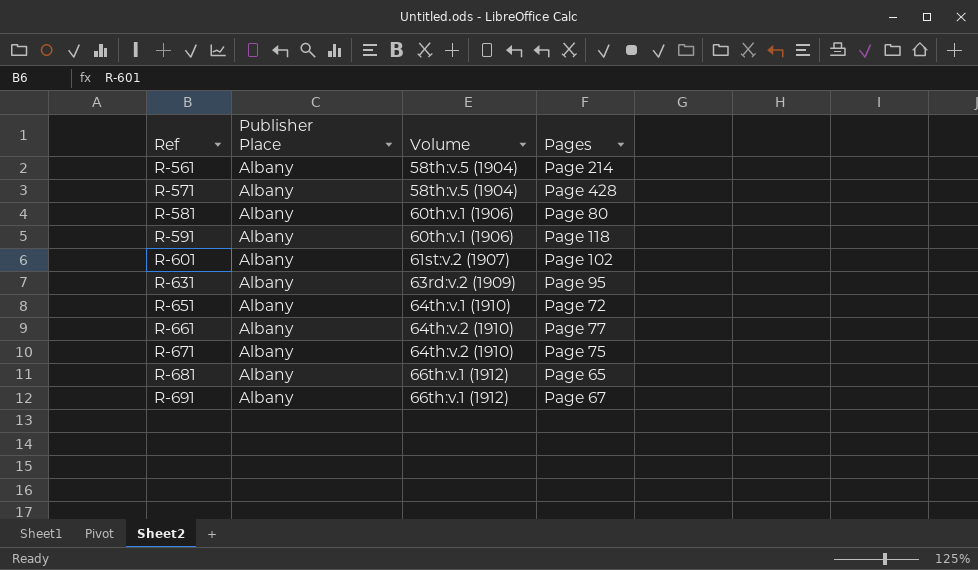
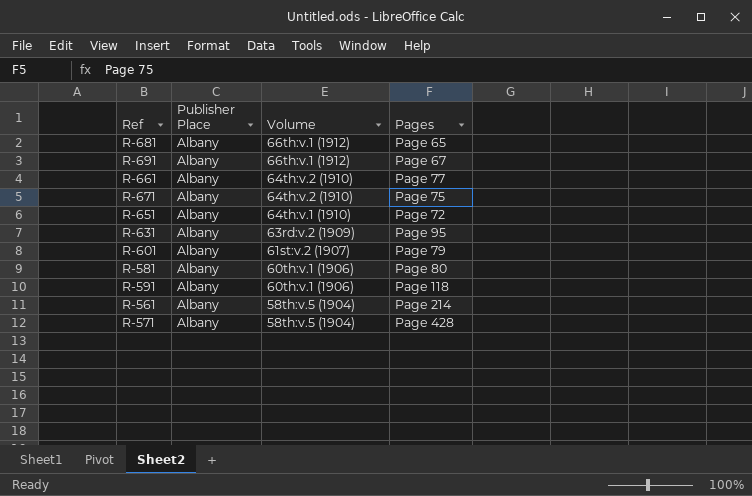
row order: Ref ascending -> Volume descending
R-601 | Pages: Page 102 -> Page 79

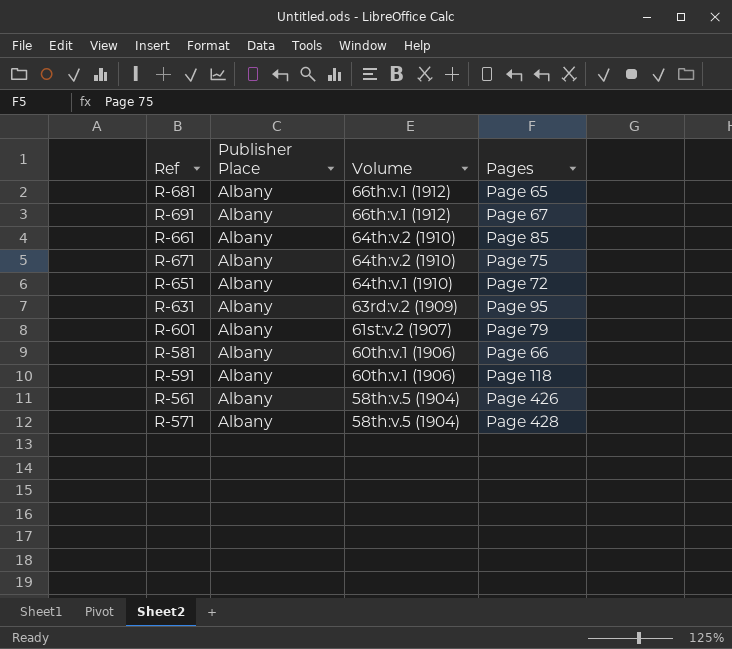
R-661 | Pages: Page 77 -> Page 85
R-581 | Pages: Page 80 -> Page 66
R-561 | Pages: Page 214 -> Page 426

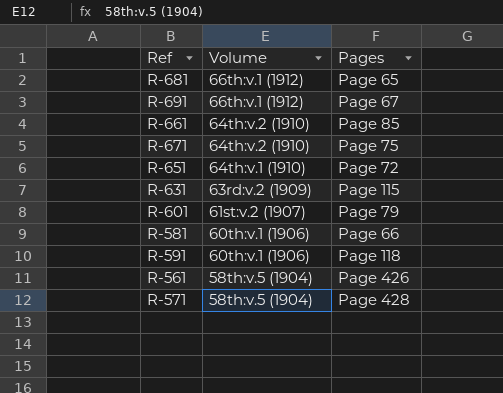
column Publisher Place | position: 2 -> none
R-631 | Pages: Page 95 -> Page 115

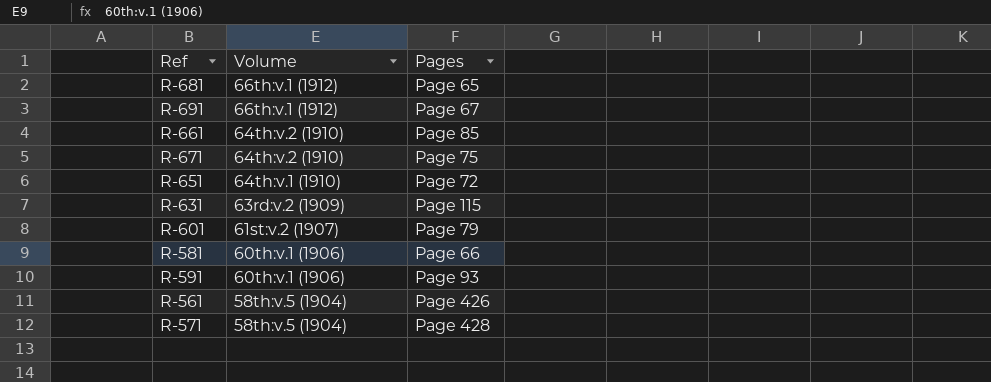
R-591 | Pages: Page 118 -> Page 93

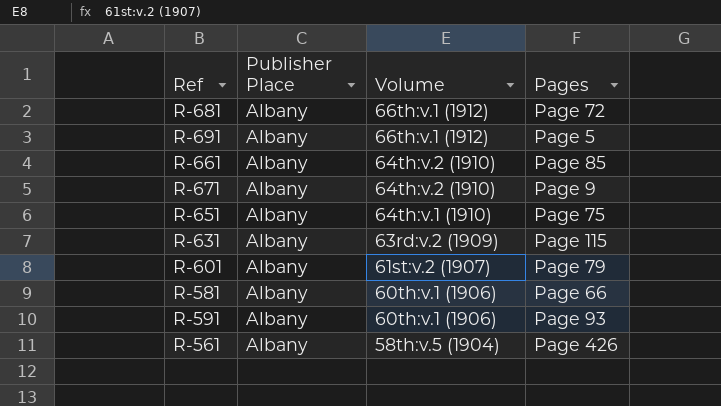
column Publisher Place | position: none -> 2
row R-571: 58th:v.5 (1904) | Page 428 -> none
R-681 | Pages: Page 65 -> Page 72
R-691 | Pages: Page 67 -> Page 5
R-671 | Pages: Page 75 -> Page 9
R-651 | Pages: Page 72 -> Page 75

